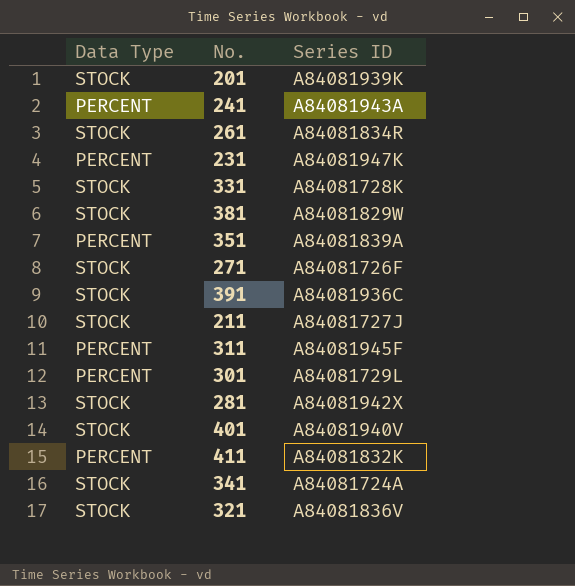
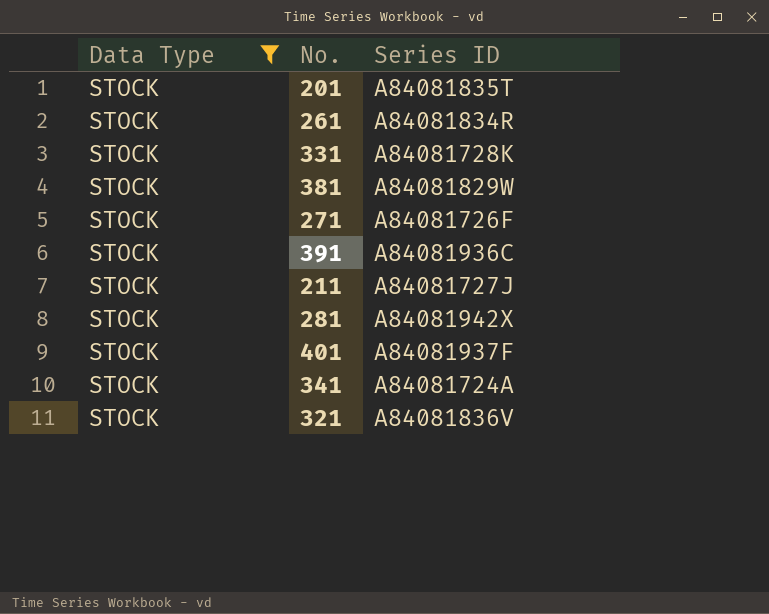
filter: none -> Data Type = STOCK
201 | Series ID: A84081939K -> A84081835T
401 | Series ID: A84081940V -> A84081937F

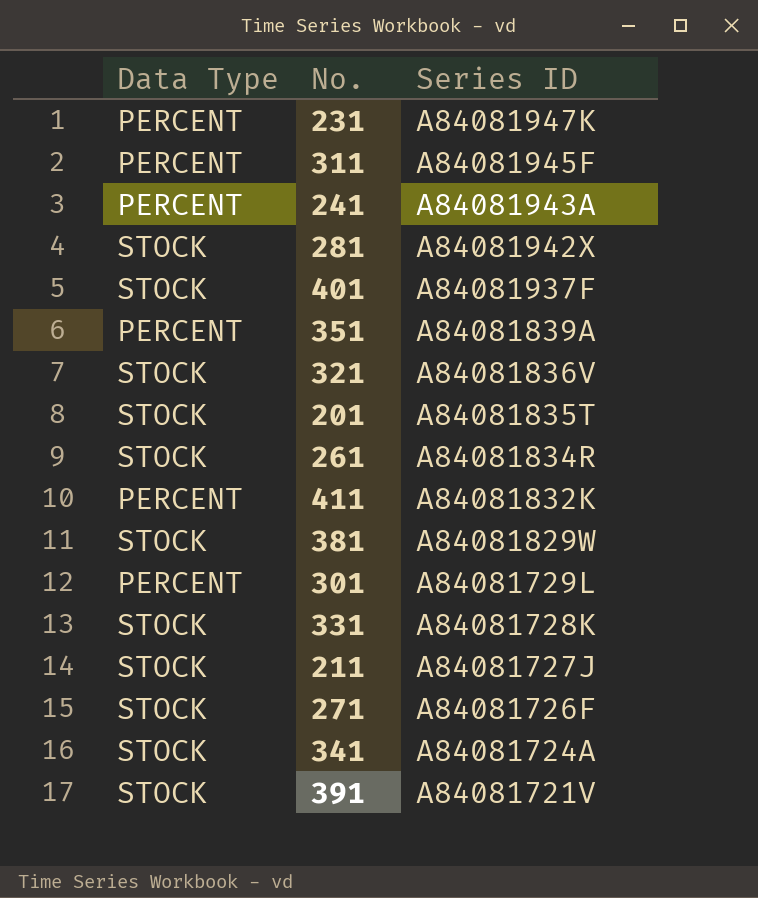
filter: Data Type = STOCK -> none
row order: none -> Series ID descending
391 | Series ID: A84081936C -> A84081721V

